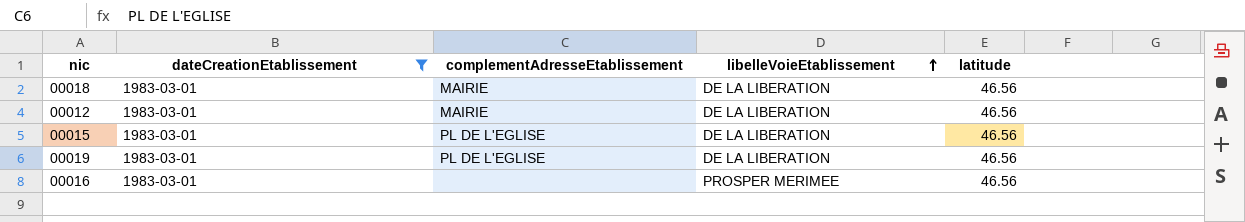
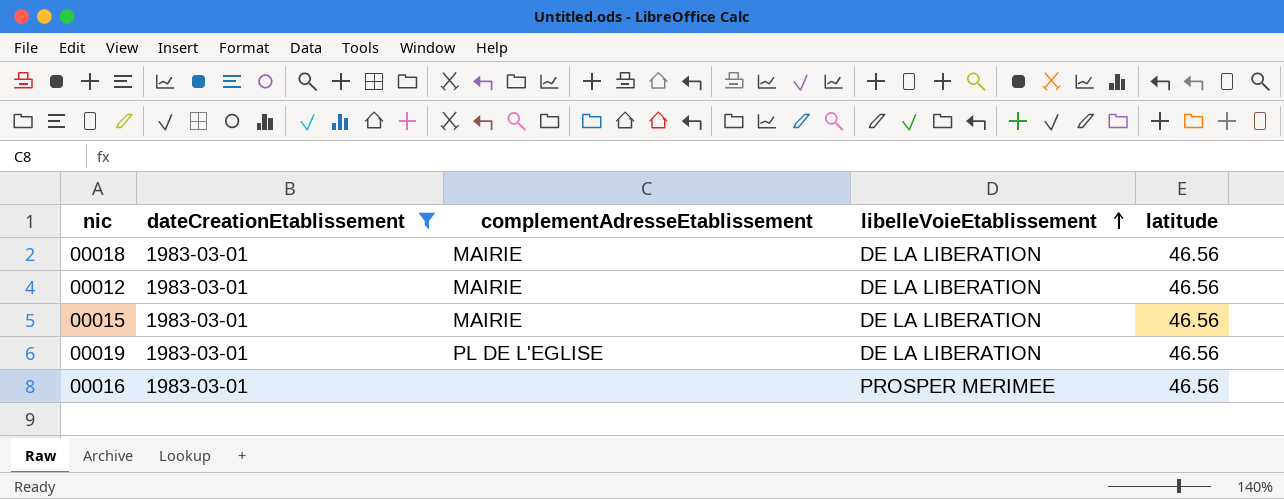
00015 | complementAdresseEtablissement: PL DE L'EGLISE -> MAIRIE

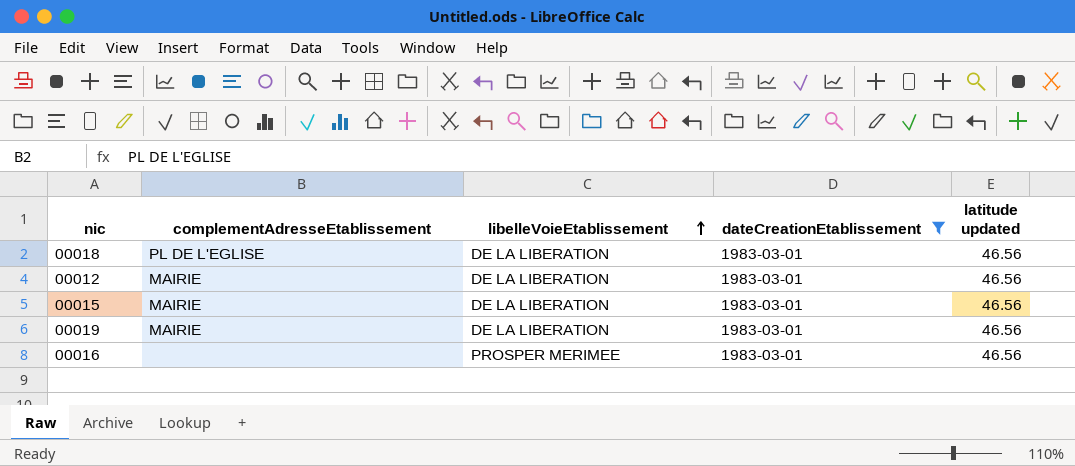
column dateCreationEtablissement | position: 2 -> 4
column name: latitude -> latitude updated
00018 | complementAdresseEtablissement: MAIRIE -> PL DE L'EGLISE
00019 | complementAdresseEtablissement: PL DE L'EGLISE -> MAIRIE

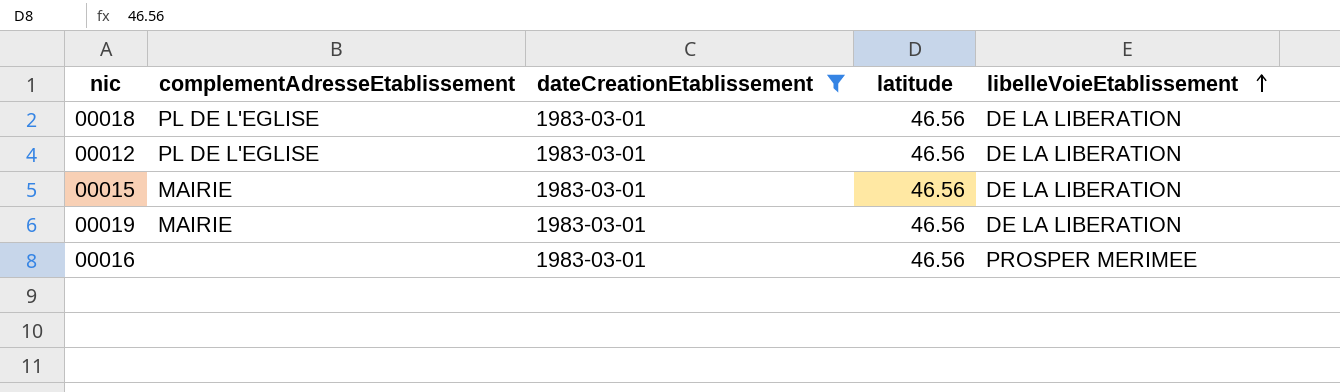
column name: latitude updated -> latitude
column libelleVoieEtablissement | position: 3 -> 5
00012 | complementAdresseEtablissement: MAIRIE -> PL DE L'EGLISE

